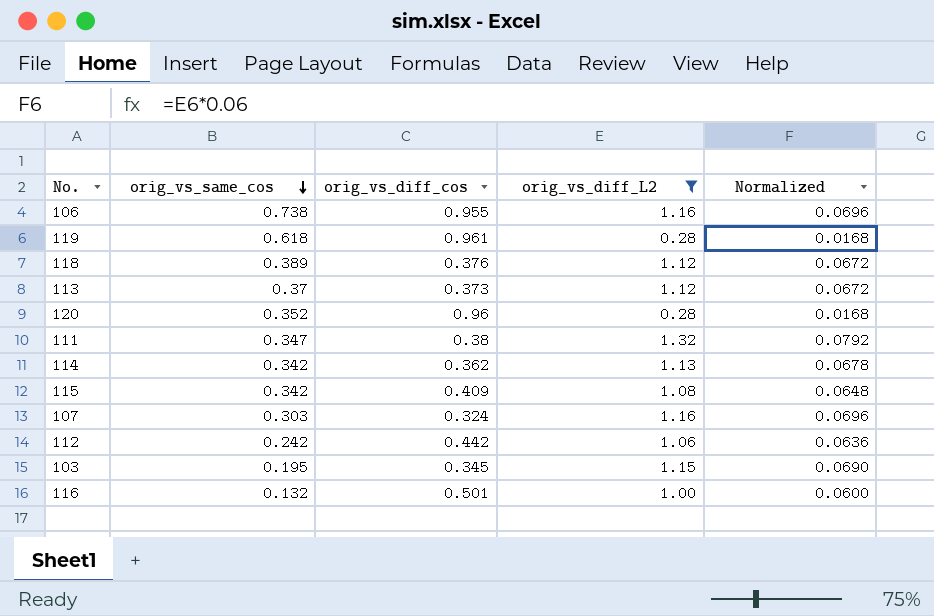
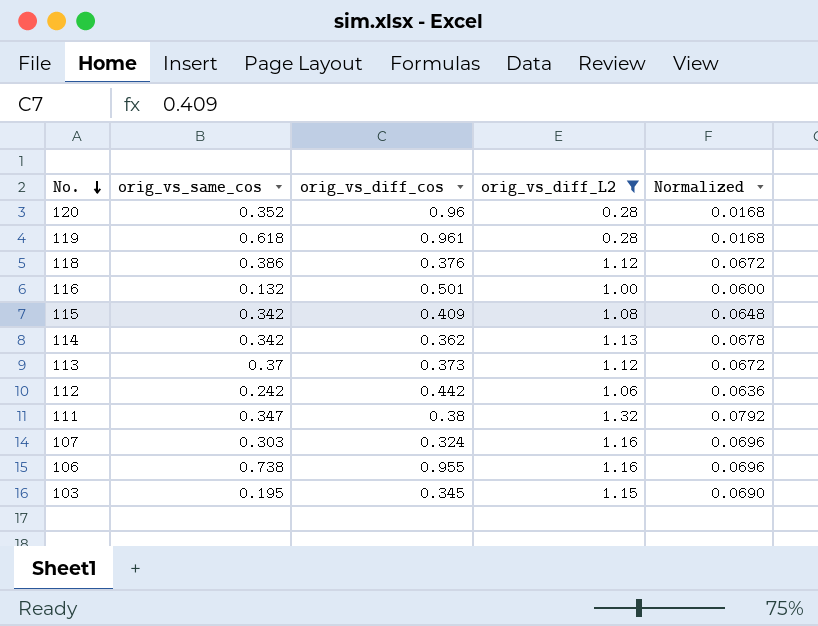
row order: orig_vs_same_cos descending -> No. descending
118 | orig_vs_same_cos: 0.389 -> 0.386

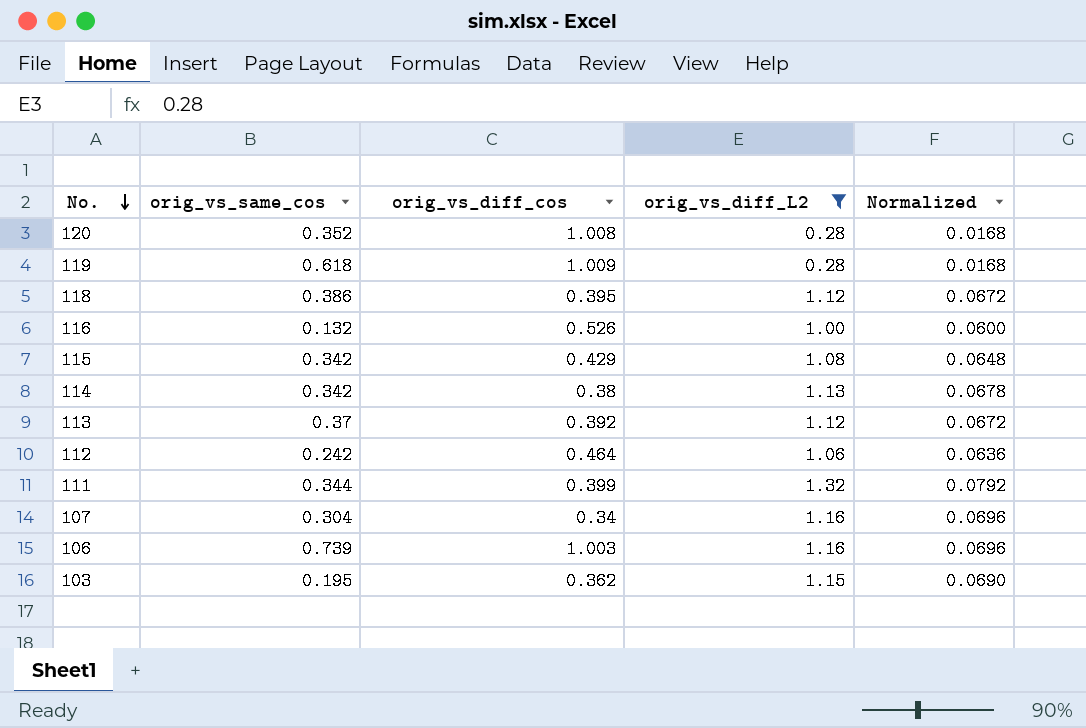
120 | orig_vs_diff_cos: 0.96 -> 1.008
119 | orig_vs_diff_cos: 0.961 -> 1.009
118 | orig_vs_diff_cos: 0.376 -> 0.395
116 | orig_vs_diff_cos: 0.501 -> 0.526
115 | orig_vs_diff_cos: 0.409 -> 0.429
114 | orig_vs_diff_cos: 0.362 -> 0.38
113 | orig_vs_diff_cos: 0.373 -> 0.392
112 | orig_vs_diff_cos: 0.442 -> 0.464
111 | orig_vs_same_cos: 0.347 -> 0.344
111 | orig_vs_diff_cos: 0.38 -> 0.399
107 | orig_vs_same_cos: 0.303 -> 0.304
107 | orig_vs_diff_cos: 0.324 -> 0.34
106 | orig_vs_same_cos: 0.738 -> 0.739
106 | orig_vs_diff_cos: 0.955 -> 1.003
103 | orig_vs_diff_cos: 0.345 -> 0.362

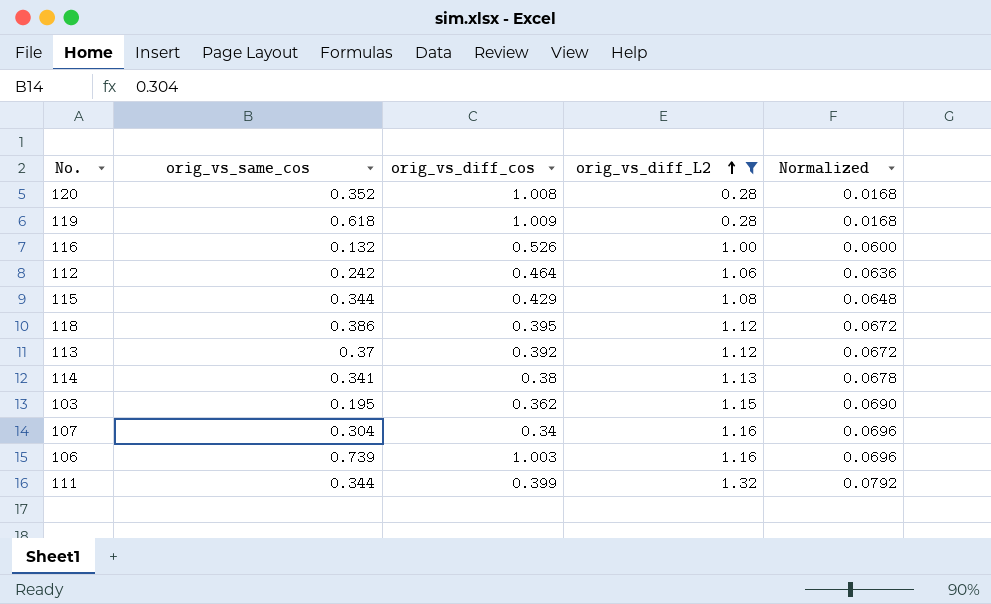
row order: No. descending -> orig_vs_diff_L2 ascending
115 | orig_vs_same_cos: 0.342 -> 0.344
114 | orig_vs_same_cos: 0.342 -> 0.341

